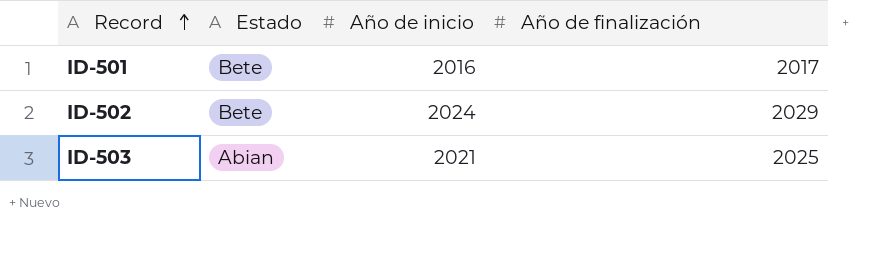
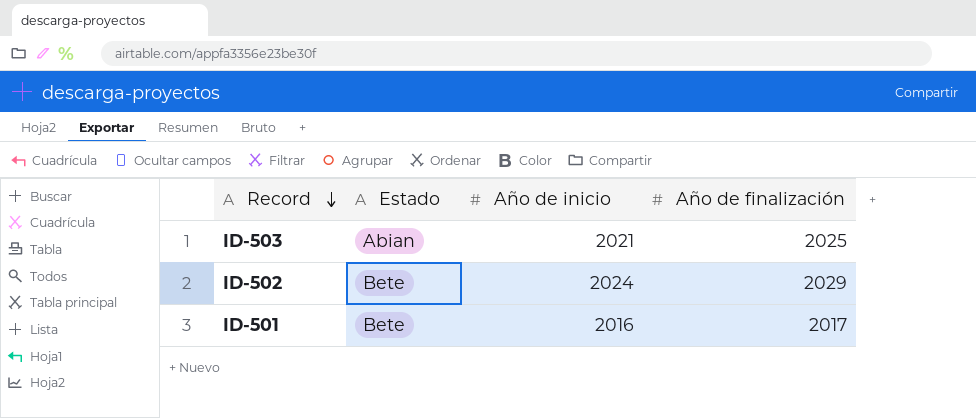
row order: Record ascending -> Record descending

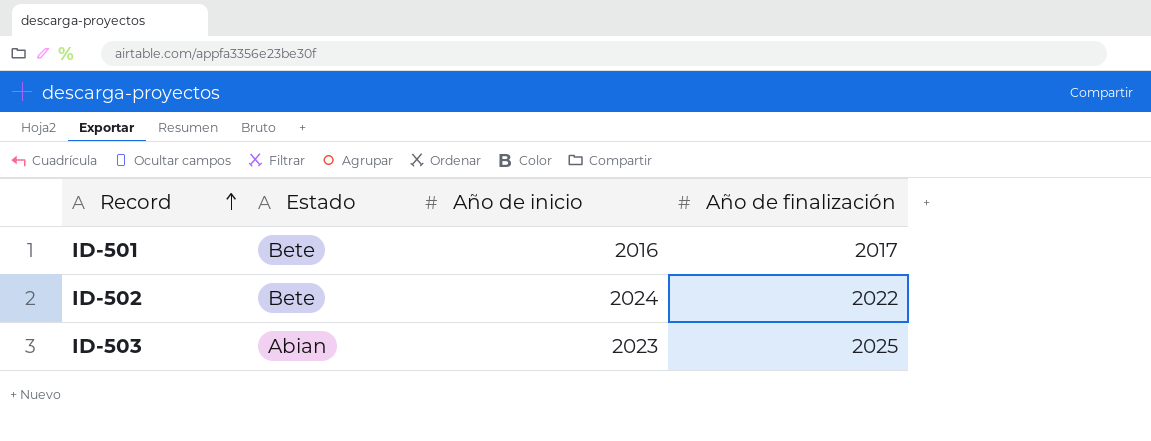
row order: Record descending -> Record ascending
ID-502 | Año de finalización: 2029 -> 2022
ID-503 | Año de inicio: 2021 -> 2023

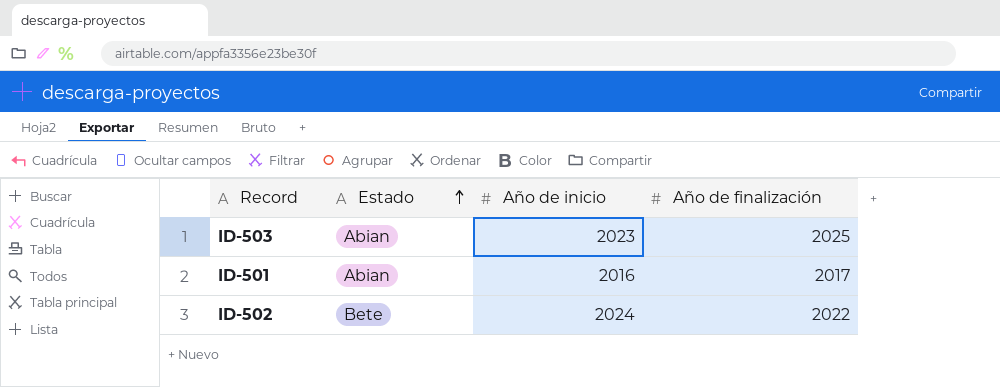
row order: Record ascending -> Estado ascending
ID-501 | Estado: Bete -> Abian

